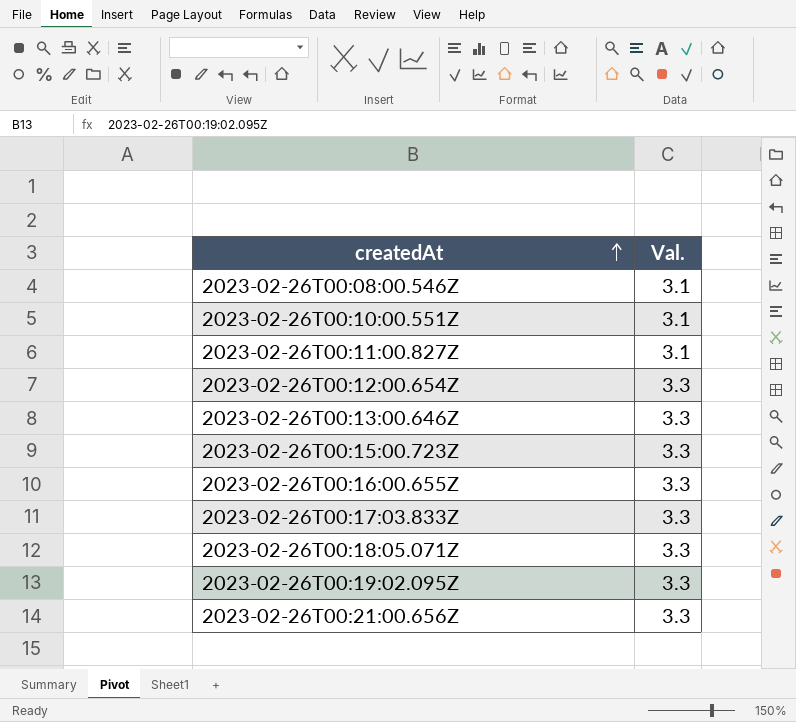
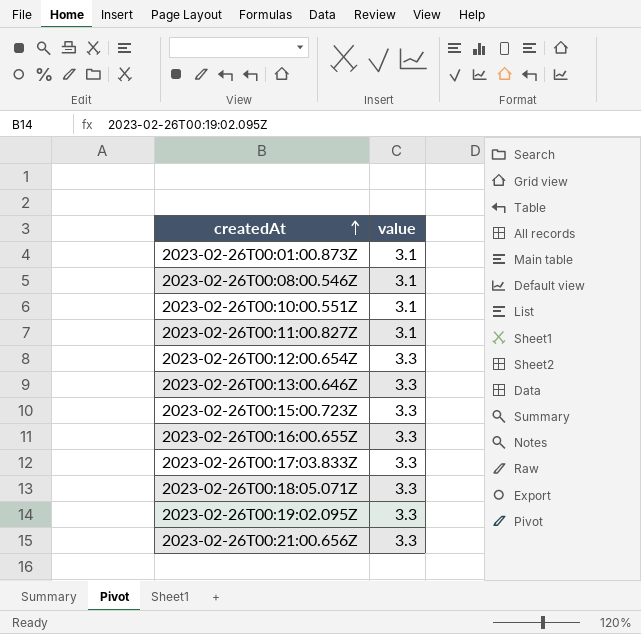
column name: Val. -> value
row 2023-02-26T00:01:00.873Z: none -> 3.1

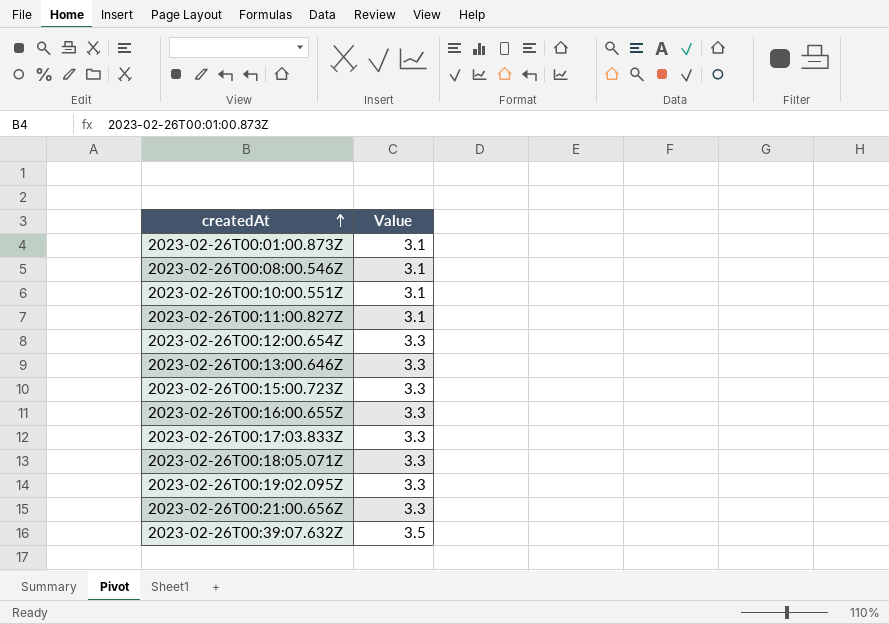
column name: value -> Value
row 2023-02-26T00:39:07.632Z: none -> 3.5

